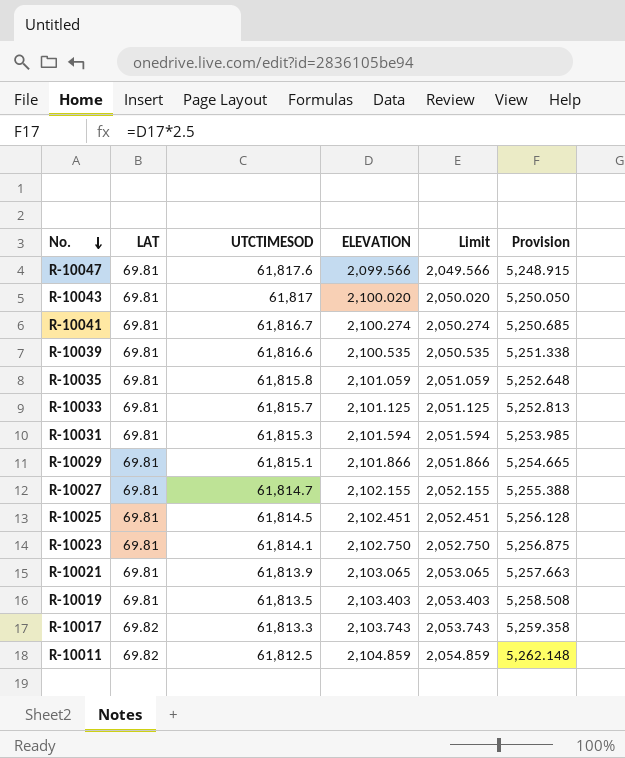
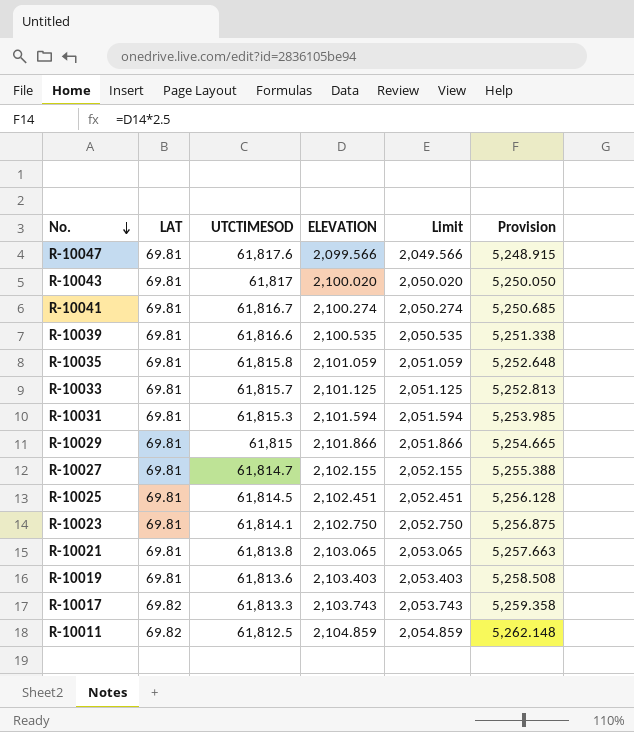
R-10029 | UTCTIMESOD: 61,815.1 -> 61,815
R-10021 | UTCTIMESOD: 61,813.9 -> 61,813.8
R-10019 | UTCTIMESOD: 61,813.5 -> 61,813.6

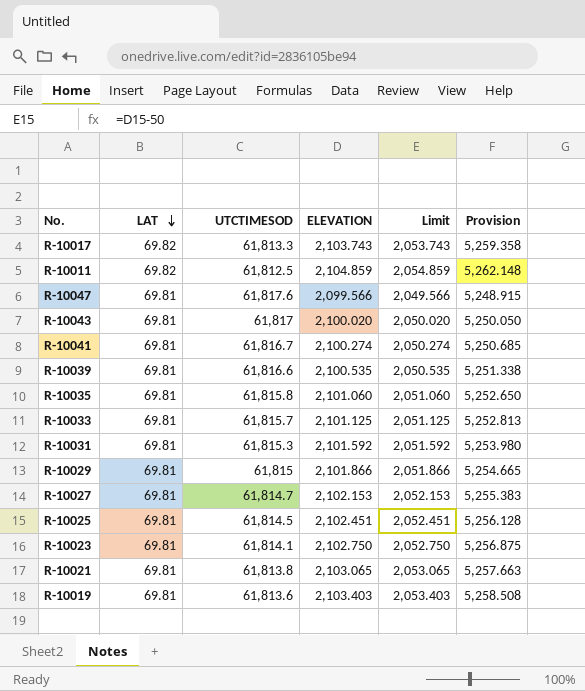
row order: No. descending -> LAT descending
R-10035 | ELEVATION: 2,101.059 -> 2,101.060
R-10035 | Limit: 2,051.059 -> 2,051.060
R-10035 | Provision: 5,252.648 -> 5,252.650
R-10031 | ELEVATION: 2,101.594 -> 2,101.592
R-10031 | Limit: 2,051.594 -> 2,051.592
R-10031 | Provision: 5,253.985 -> 5,253.980
R-10027 | ELEVATION: 2,102.155 -> 2,102.153
R-10027 | Limit: 2,052.155 -> 2,052.153
R-10027 | Provision: 5,255.388 -> 5,255.383

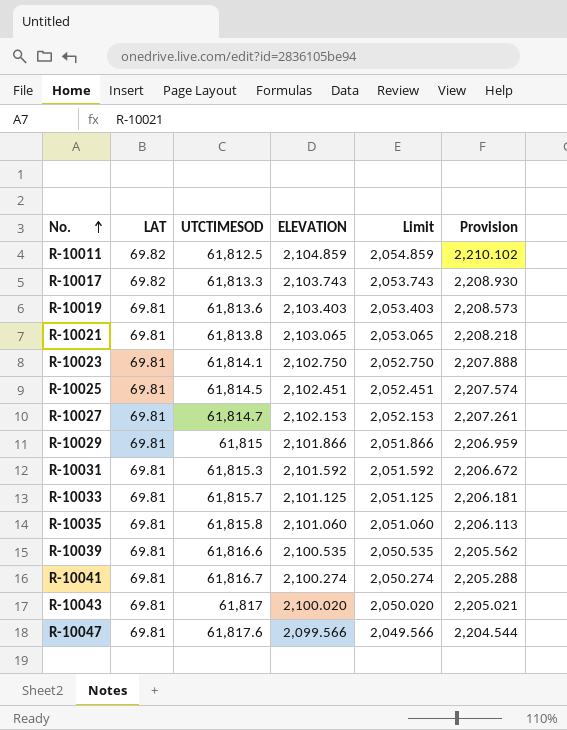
row order: LAT descending -> No. ascending
column Provision | formula: [ELEVATION] * 2.5 -> [ELEVATION] * 1.05

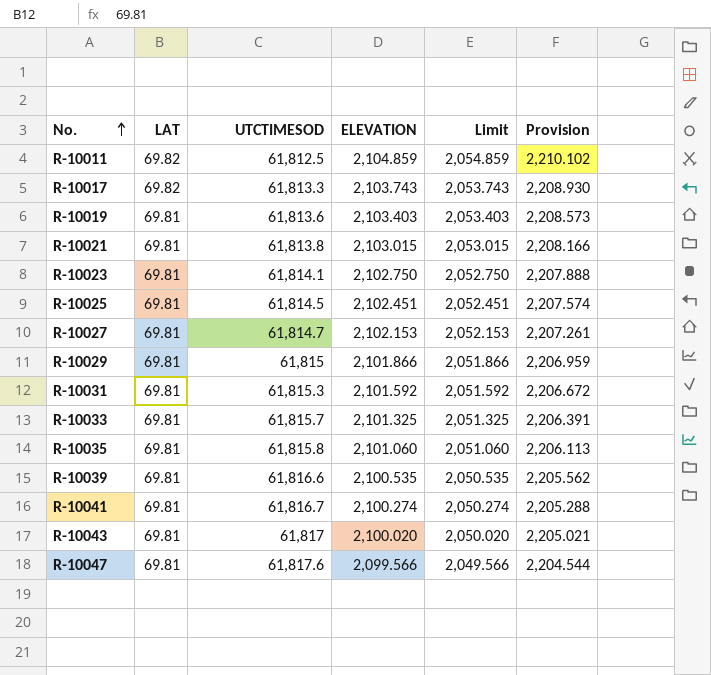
R-10021 | ELEVATION: 2,103.065 -> 2,103.015
R-10021 | Limit: 2,053.065 -> 2,053.015
R-10021 | Provision: 2,208.218 -> 2,208.166
R-10033 | ELEVATION: 2,101.125 -> 2,101.325
R-10033 | Limit: 2,051.125 -> 2,051.325
R-10033 | Provision: 2,206.181 -> 2,206.391

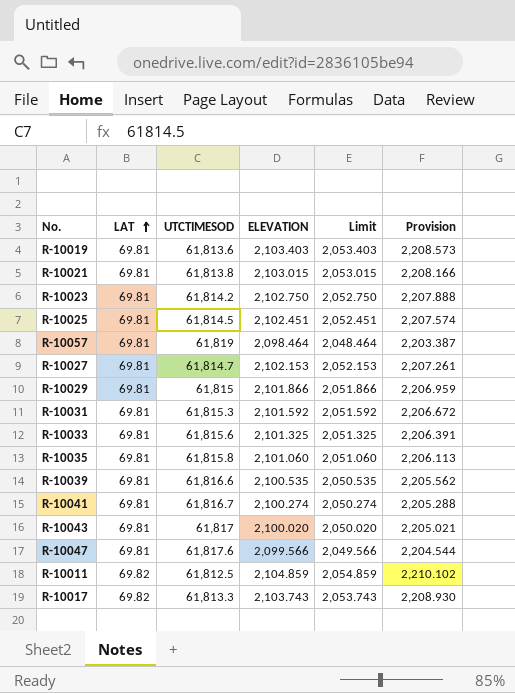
row order: No. ascending -> LAT ascending
R-10023 | UTCTIMESOD: 61,814.1 -> 61,814.2
row R-10057: none -> 69.81 | 61,819 | 2,098.464 | 2,048.464 | 2,203.387
R-10033 | UTCTIMESOD: 61,815.7 -> 61,815.6

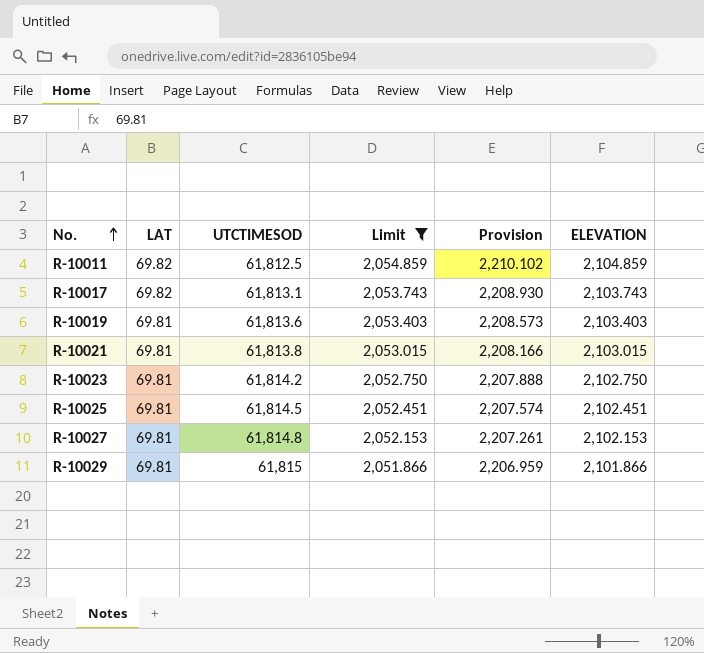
filter: none -> Limit >= 2,051.866
row order: LAT ascending -> No. ascending
column ELEVATION | position: 4 -> 6
R-10017 | UTCTIMESOD: 61,813.3 -> 61,813.1
R-10027 | UTCTIMESOD: 61,814.7 -> 61,814.8

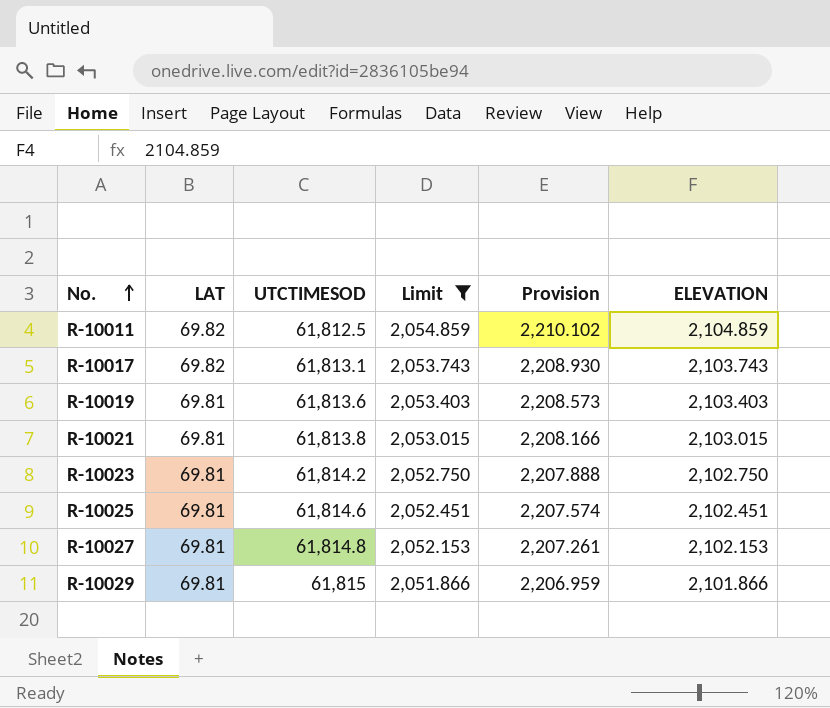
R-10025 | UTCTIMESOD: 61,814.5 -> 61,814.6

